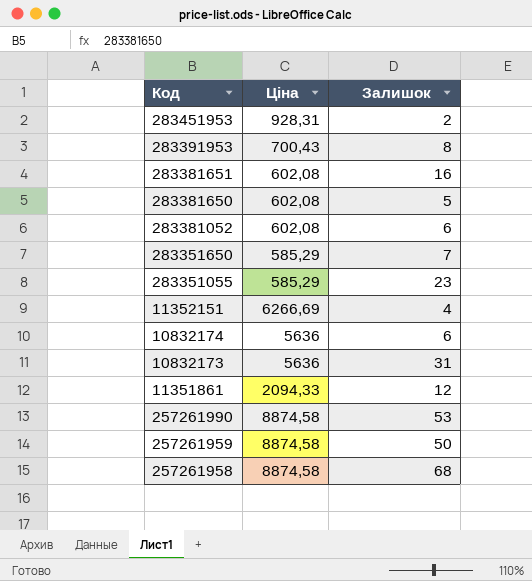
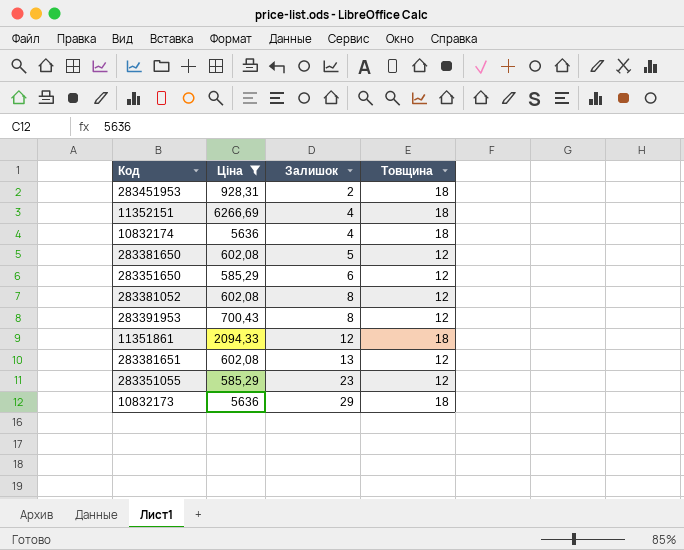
filter: none -> Ціна != 8874,58
row order: none -> Залишок ascending
column Товщина | position: none -> 4
10832174 | Залишок: 6 -> 4
283351650 | Залишок: 7 -> 6
283381052 | Залишок: 6 -> 8
283381651 | Залишок: 16 -> 13
10832173 | Залишок: 31 -> 29

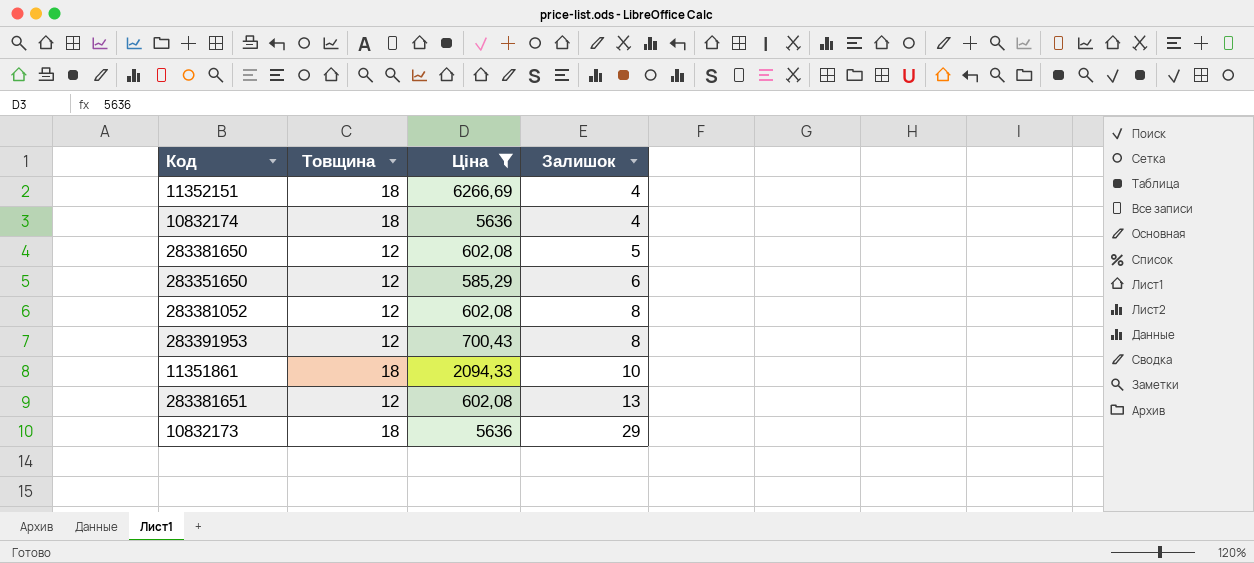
column Товщина | position: 4 -> 2
row 283451953: 928,31 | 2 | 18 -> none
row 283351055: 585,29 | 23 | 12 -> none
11351861 | Залишок: 12 -> 10

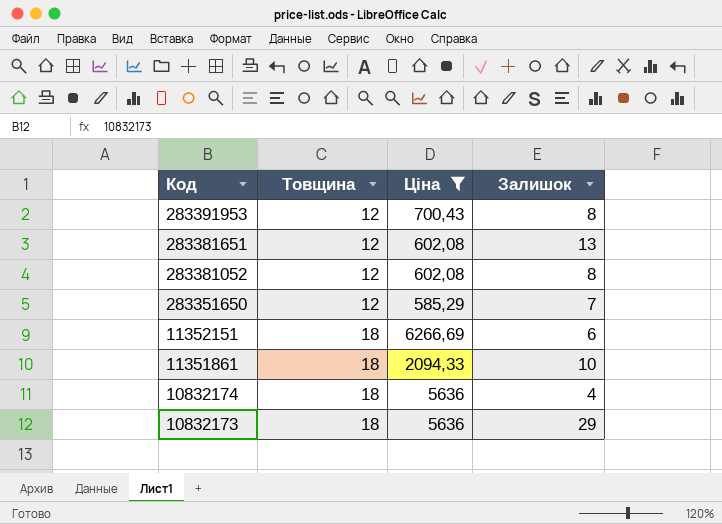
row order: Залишок ascending -> Код descending
row 283381650: 12 | 602,08 | 5 -> none
283351650 | Залишок: 6 -> 7
11352151 | Залишок: 4 -> 6

